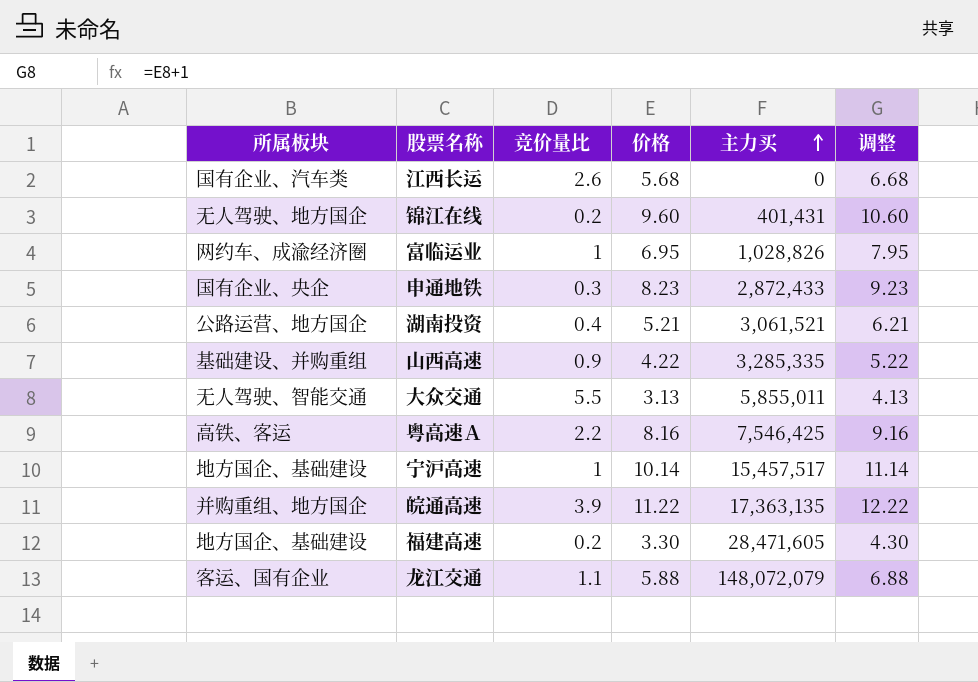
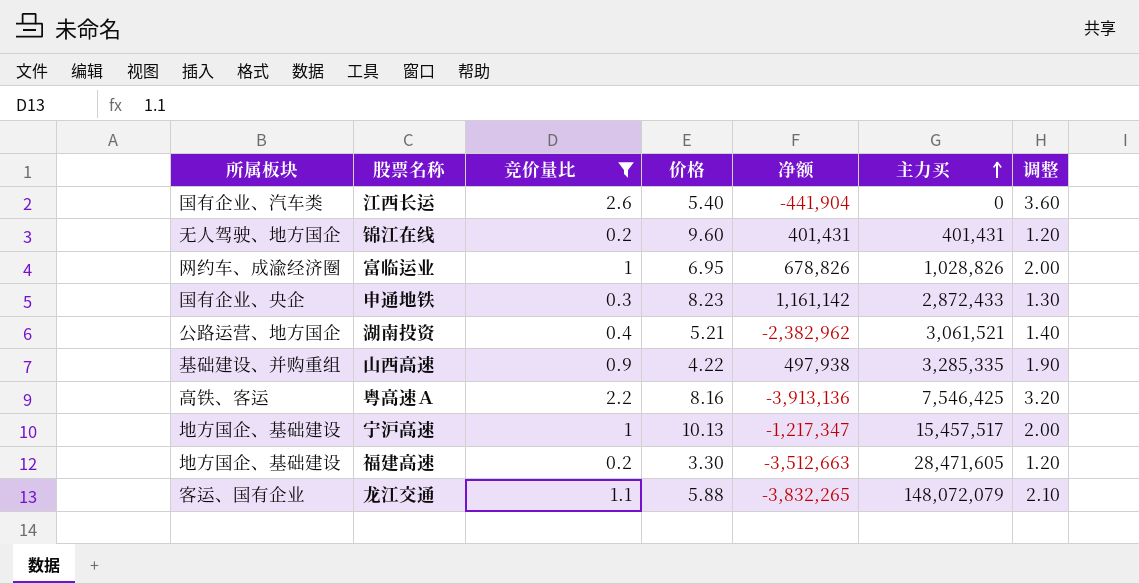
filter: none -> 竞价量比 <= 2.6
column 净额 | position: none -> 5
column 调整 | formula: [价格] + 1 -> [竞价量比] + 1
江西长运 | 价格: 5.68 -> 5.40
宁沪高速 | 价格: 10.14 -> 10.13

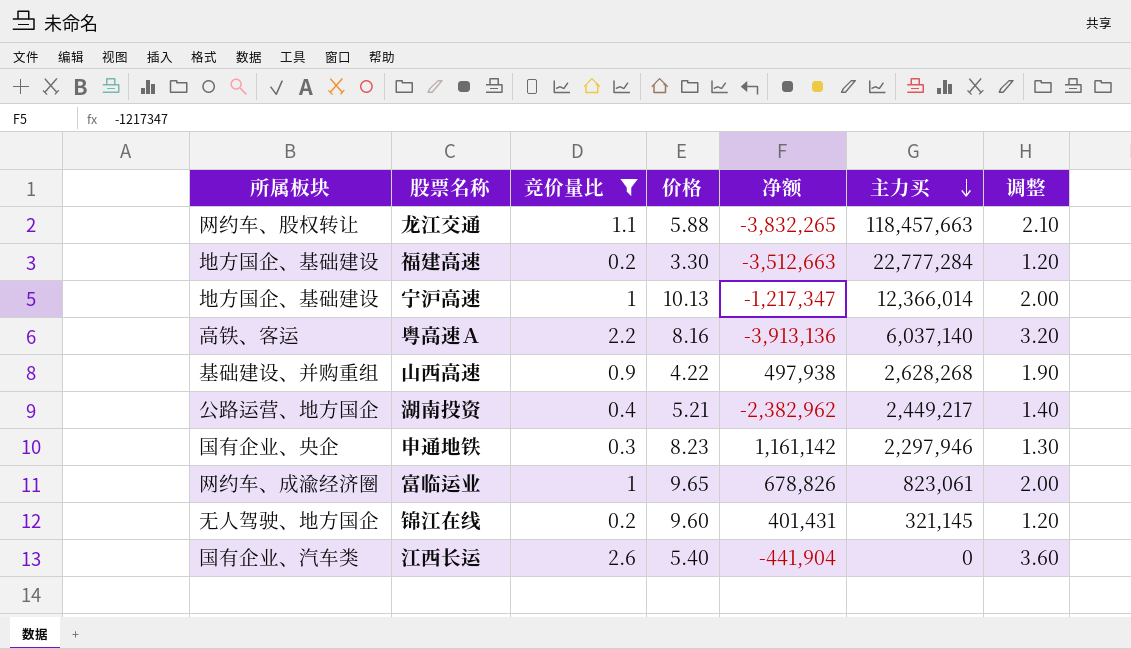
row order: 主力买 ascending -> 主力买 descending
龙江交通 | 所属板块: 客运、国有企业 -> 网约车、股权转让
龙江交通 | 主力买: 148,072,079 -> 118,457,663
福建高速 | 主力买: 28,471,605 -> 22,777,284
宁沪高速 | 主力买: 15,457,517 -> 12,366,014
粤高速Ａ | 主力买: 7,546,425 -> 6,037,140
山西高速 | 主力买: 3,285,335 -> 2,628,268
湖南投资 | 主力买: 3,061,521 -> 2,449,217
申通地铁 | 主力买: 2,872,433 -> 2,297,946
富临运业 | 价格: 6.95 -> 9.65
富临运业 | 主力买: 1,028,826 -> 823,061
锦江在线 | 主力买: 401,431 -> 321,145

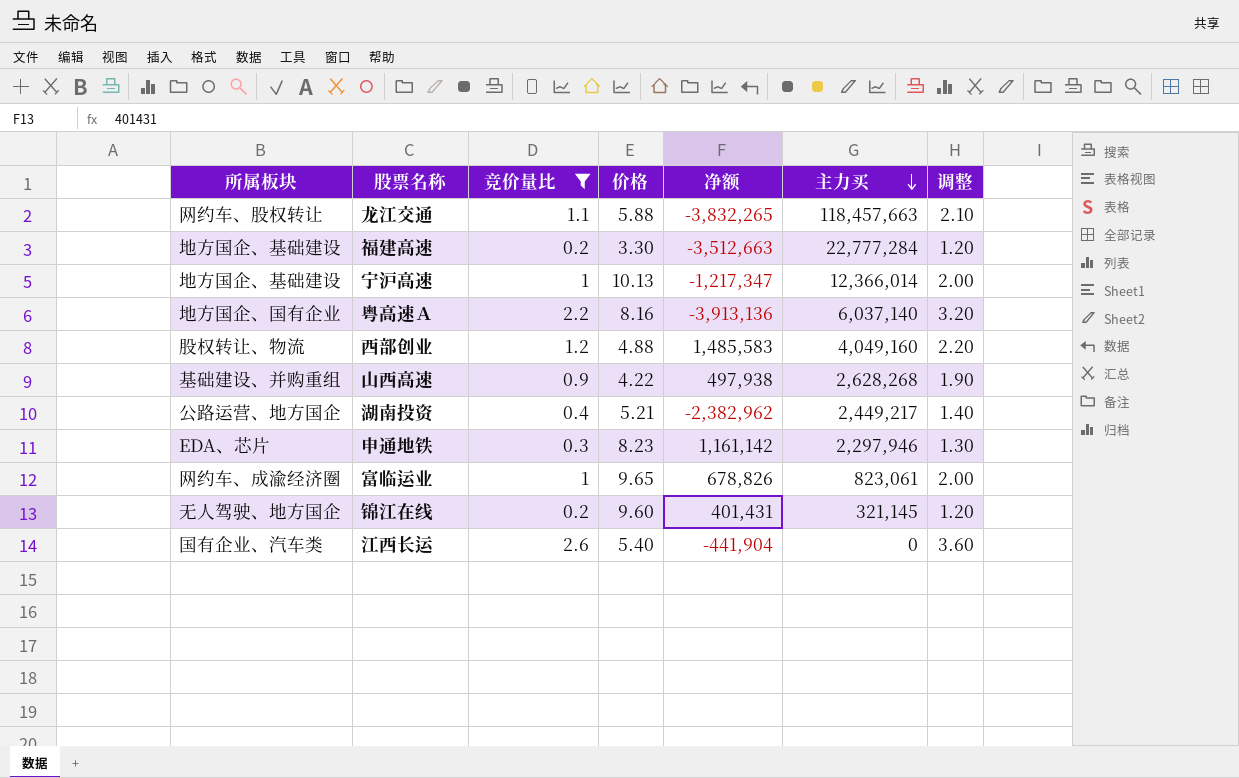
粤高速Ａ | 所属板块: 高铁、客运 -> 地方国企、国有企业
row 西部创业: none -> 股权转让、物流 | 1.2 | 4.88 | 1,485,583 | 4,049,160 | 2.20
申通地铁 | 所属板块: 国有企业、央企 -> EDA、芯片

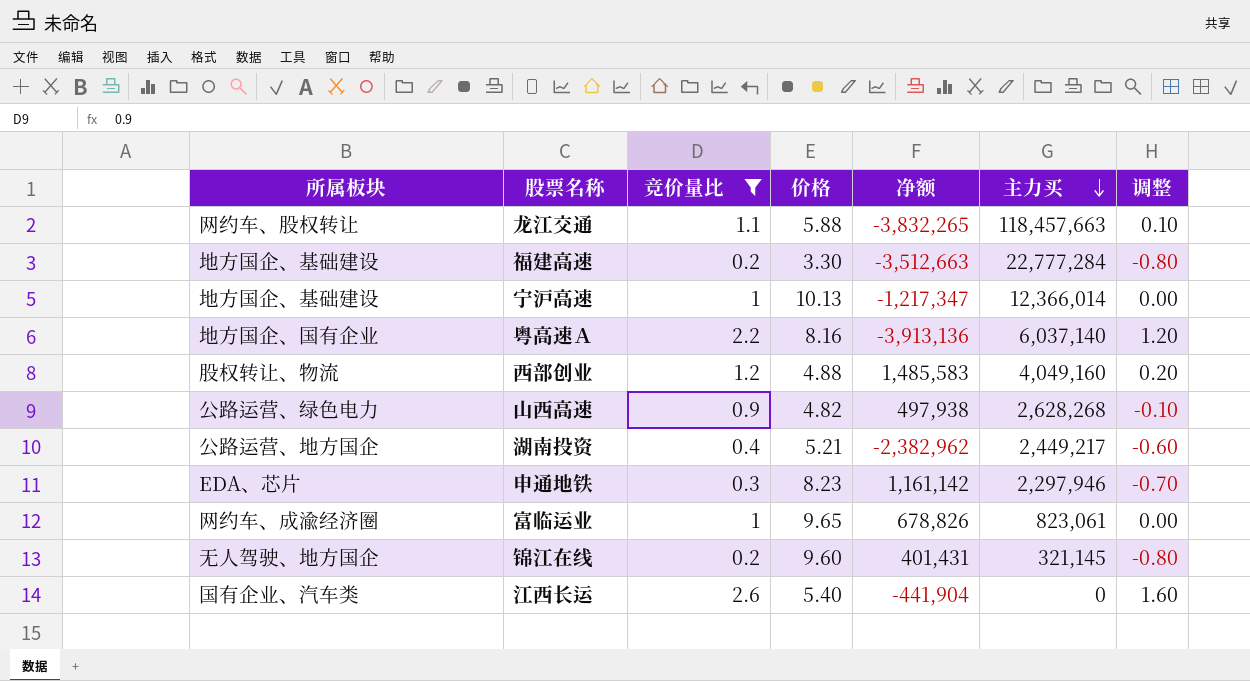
column 调整 | formula: [竞价量比] + 1 -> [竞价量比] - 1
山西高速 | 所属板块: 基础建设、并购重组 -> 公路运营、绿色电力
山西高速 | 价格: 4.22 -> 4.82

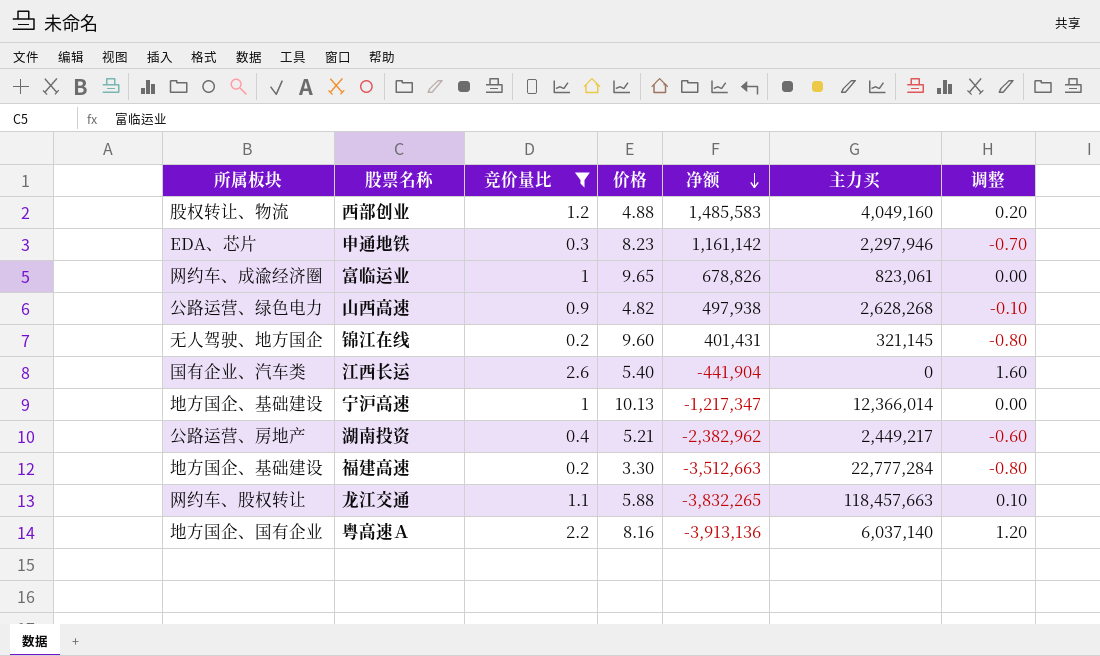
row order: 主力买 descending -> 净额 descending
湖南投资 | 所属板块: 公路运营、地方国企 -> 公路运营、房地产

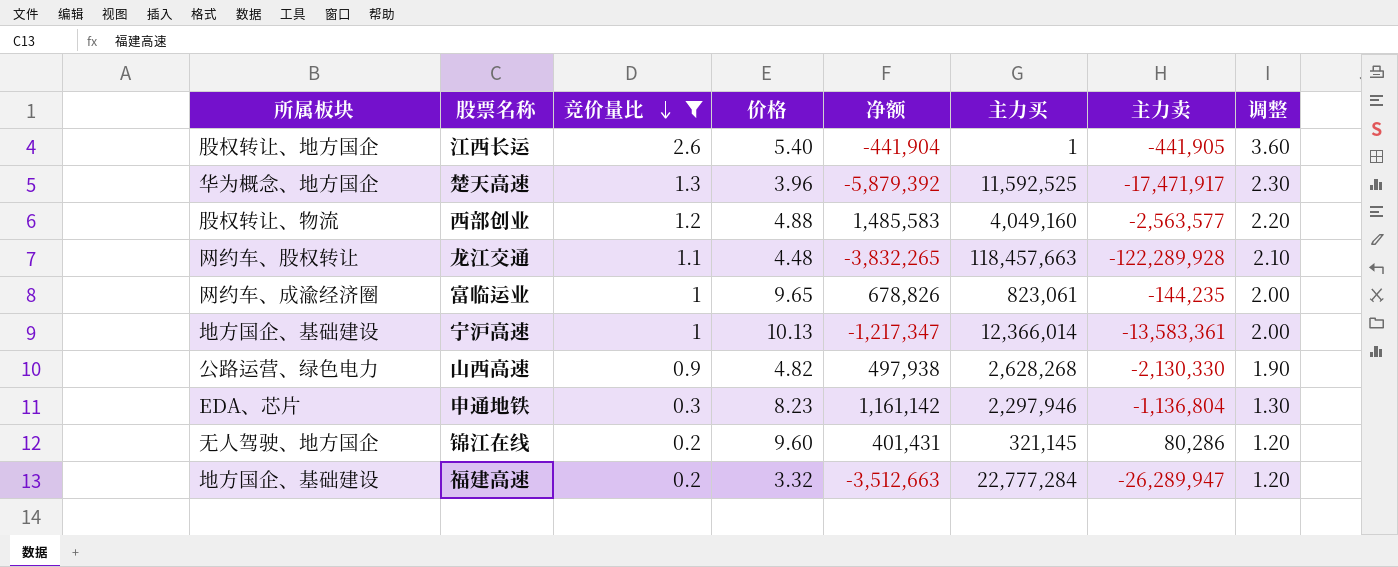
row order: 净额 descending -> 竞价量比 descending
column 主力卖 | formula: none -> [净额] - [主力买]
column 调整 | formula: [竞价量比] - 1 -> [竞价量比] + 1
row 湖南投资: 公路运营、房地产 | 0.4 | 5.21 | -2,382,962 | 2,449,217 | -0.60 -> none
row 粤高速Ａ: 地方国企、国有企业 | 2.2 | 8.16 | -3,913,136 | 6,037,140 | 1.20 -> none
江西长运 | 所属板块: 国有企业、汽车类 -> 股权转让、地方国企
江西长运 | 主力买: 0 -> 1
row 楚天高速: none -> 华为概念、地方国企 | 1.3 | 3.96 | -5,879,392 | 11,592,525 | -17,471,917 | 2.30
龙江交通 | 价格: 5.88 -> 4.48
福建高速 | 价格: 3.30 -> 3.32

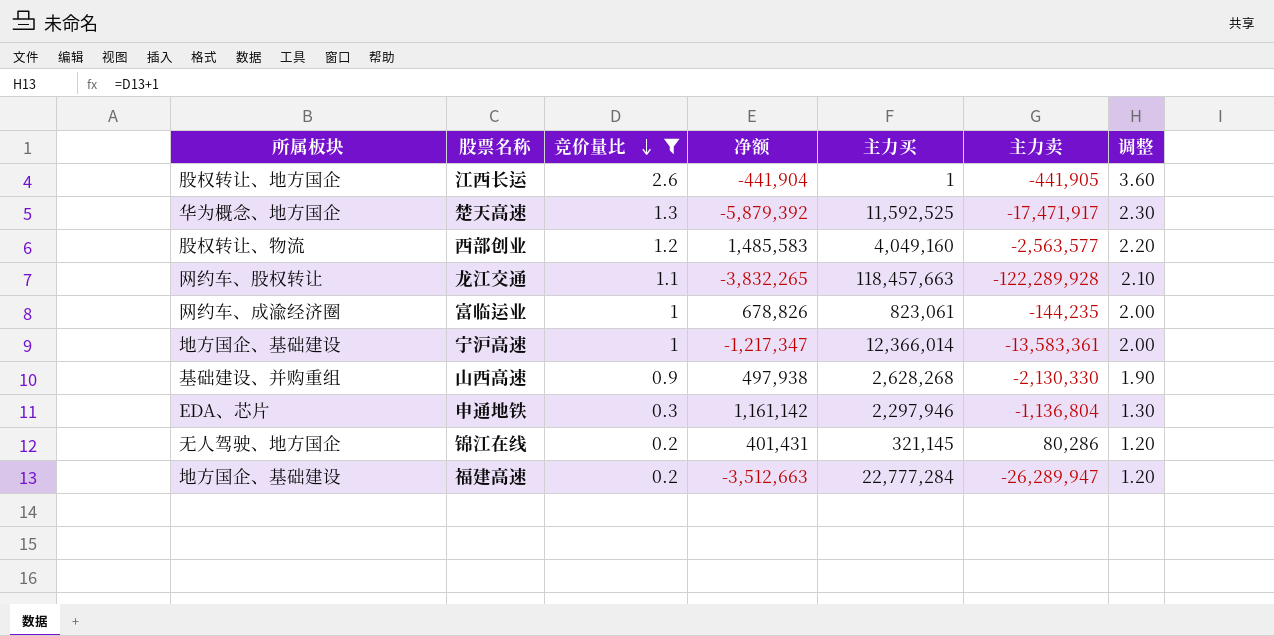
column 价格 | position: 4 -> none
山西高速 | 所属板块: 公路运营、绿色电力 -> 基础建设、并购重组

